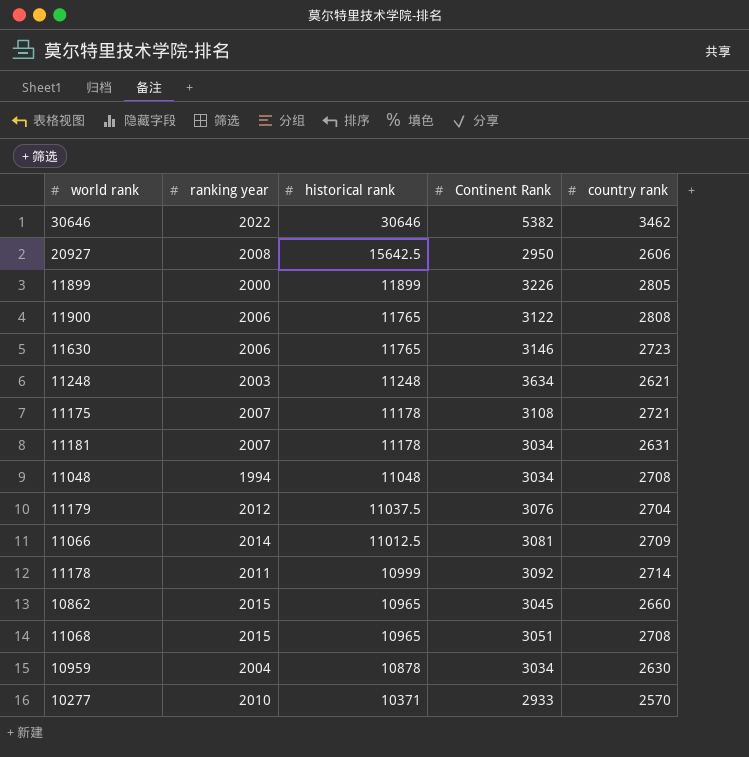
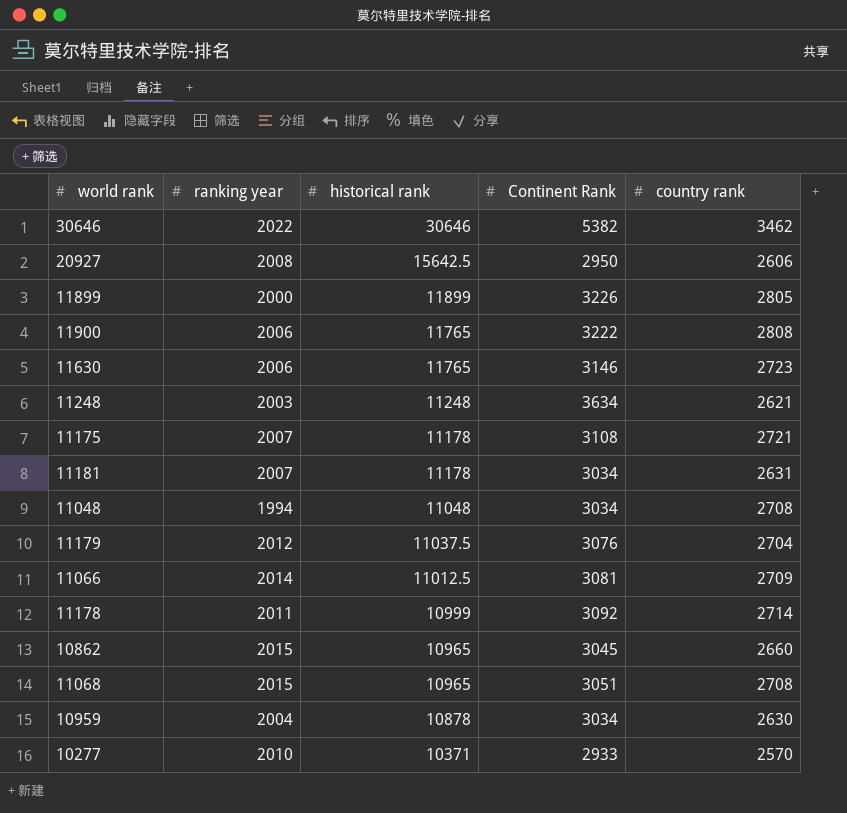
11900 | Continent Rank: 3122 -> 3222

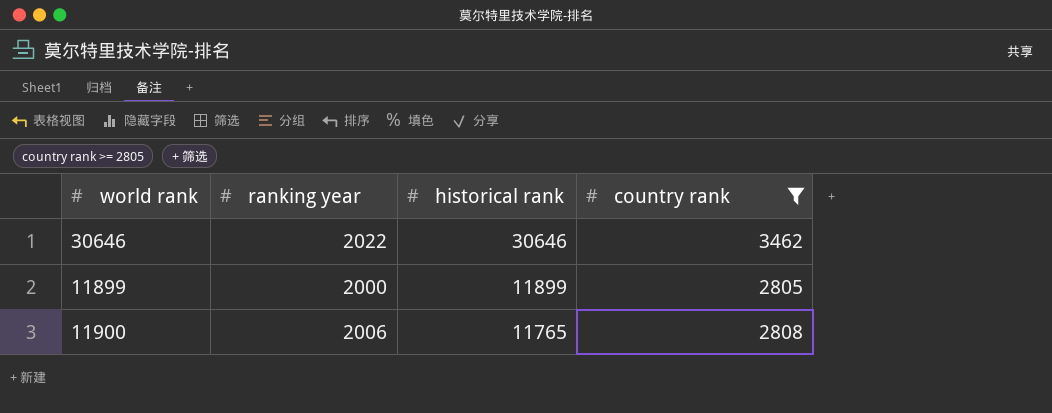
filter: none -> country rank >= 2805
column Continent Rank | position: 4 -> none

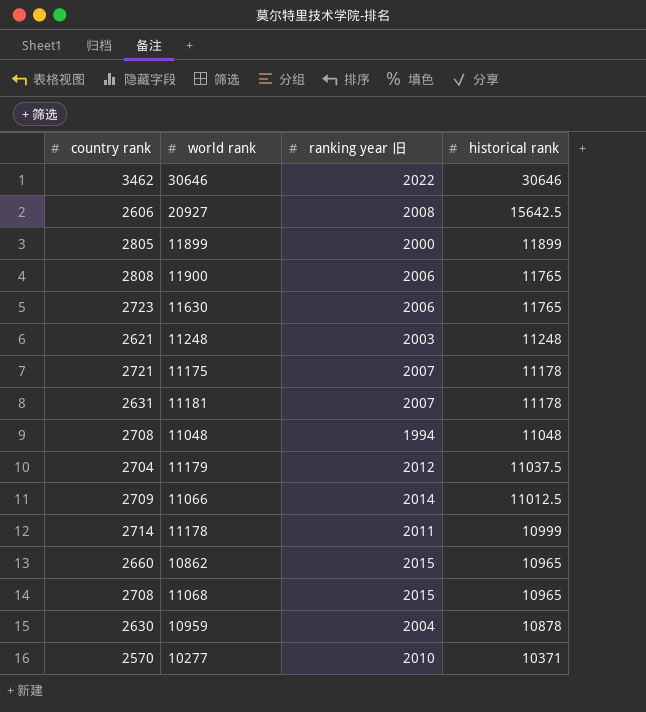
filter: country rank >= 2805 -> none
column country rank | position: 4 -> 1
column name: ranking year -> ranking year 旧

